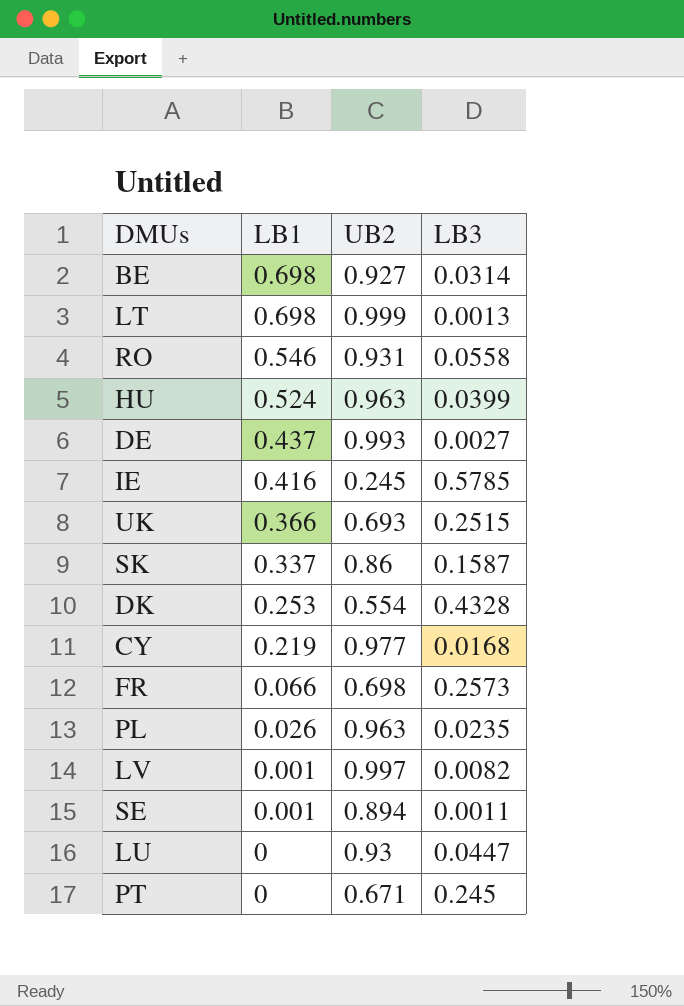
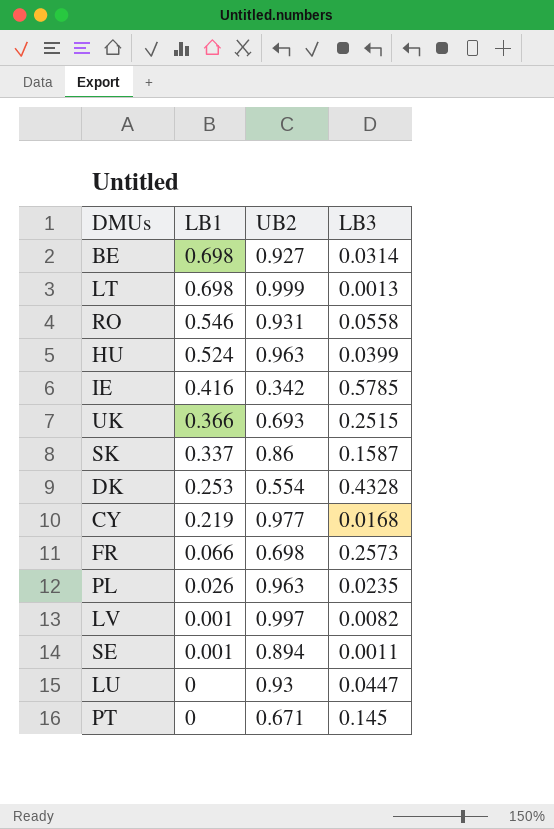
row DE: 0.437 | 0.993 | 0.0027 -> none
IE | UB2: 0.245 -> 0.342
PT | LB3: 0.245 -> 0.145

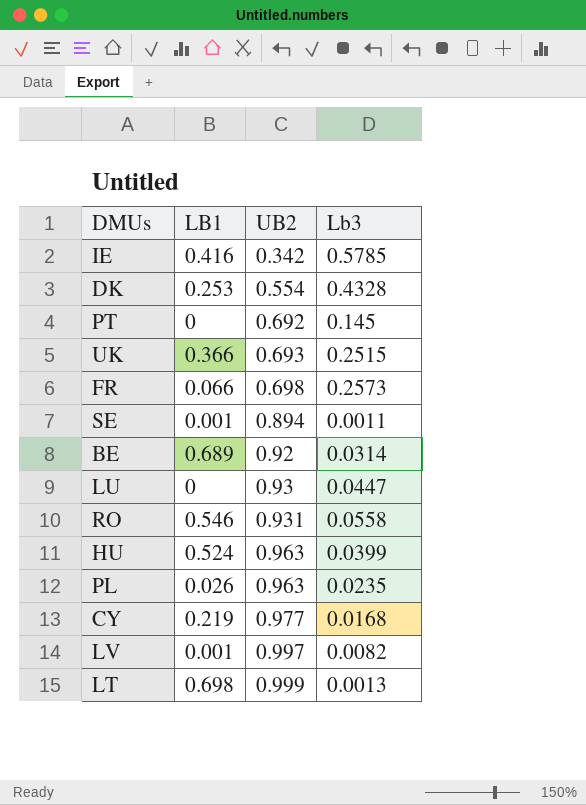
row order: LB1 descending -> UB2 ascending
column name: LB3 -> Lb3
row SK: 0.337 | 0.86 | 0.1587 -> none
PT | UB2: 0.671 -> 0.692
BE | LB1: 0.698 -> 0.689
BE | UB2: 0.927 -> 0.92

